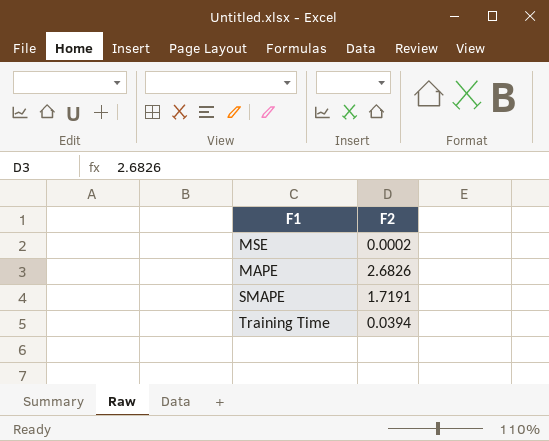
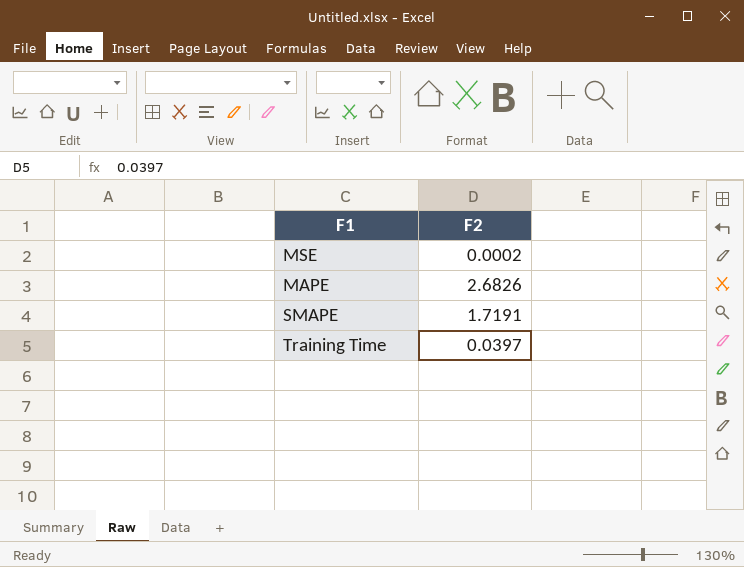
Training Time | F2: 0.0394 -> 0.0397

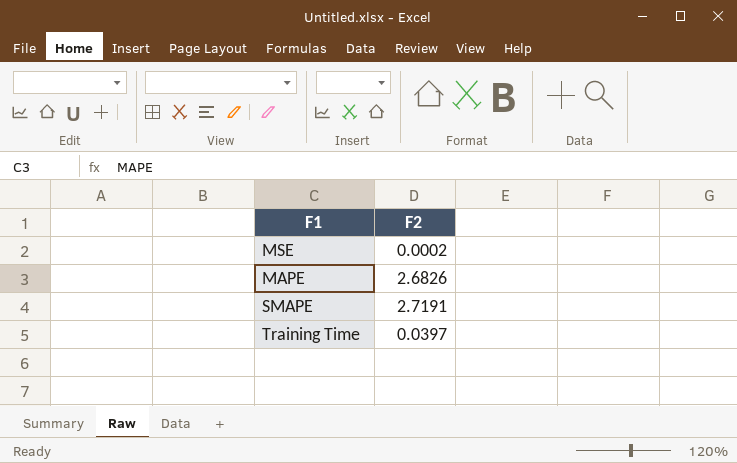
SMAPE | F2: 1.7191 -> 2.7191

